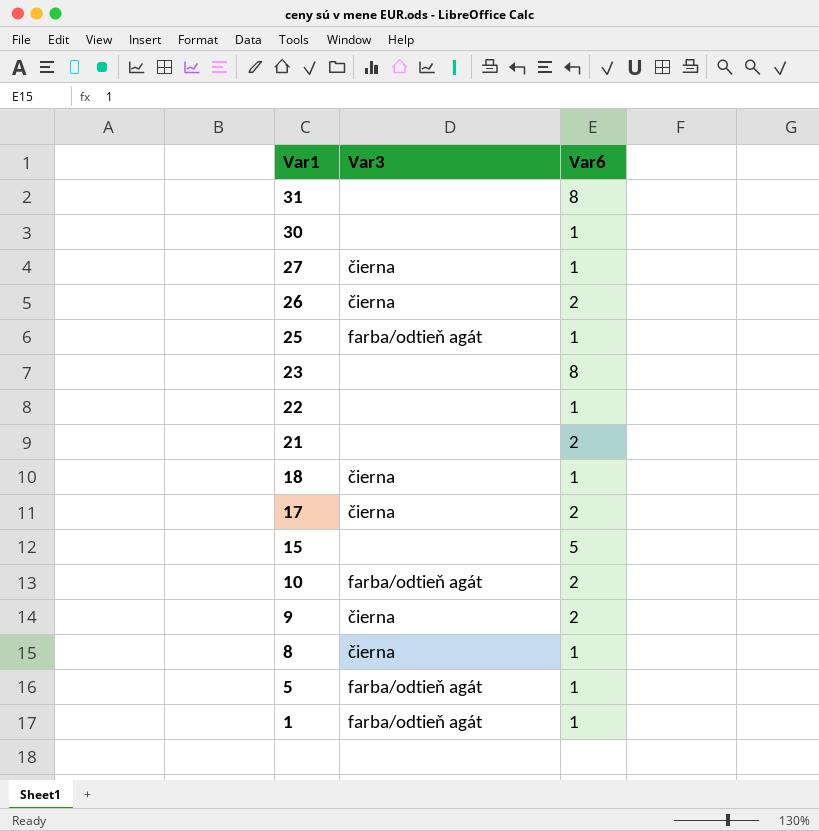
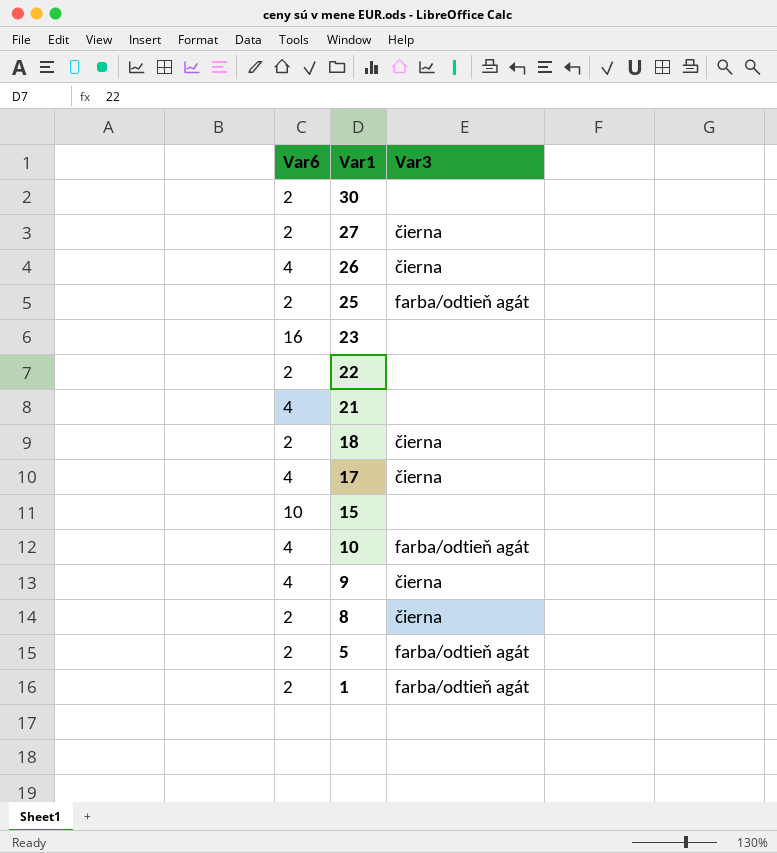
column Var6 | position: 3 -> 1
row 31: none | 8 -> none
30 | Var6: 1 -> 2
27 | Var6: 1 -> 2
26 | Var6: 2 -> 4
25 | Var6: 1 -> 2
23 | Var6: 8 -> 16
22 | Var6: 1 -> 2
21 | Var6: 2 -> 4
18 | Var6: 1 -> 2
17 | Var6: 2 -> 4
15 | Var6: 5 -> 10
10 | Var6: 2 -> 4
9 | Var6: 2 -> 4
8 | Var6: 1 -> 2
5 | Var6: 1 -> 2
1 | Var6: 1 -> 2

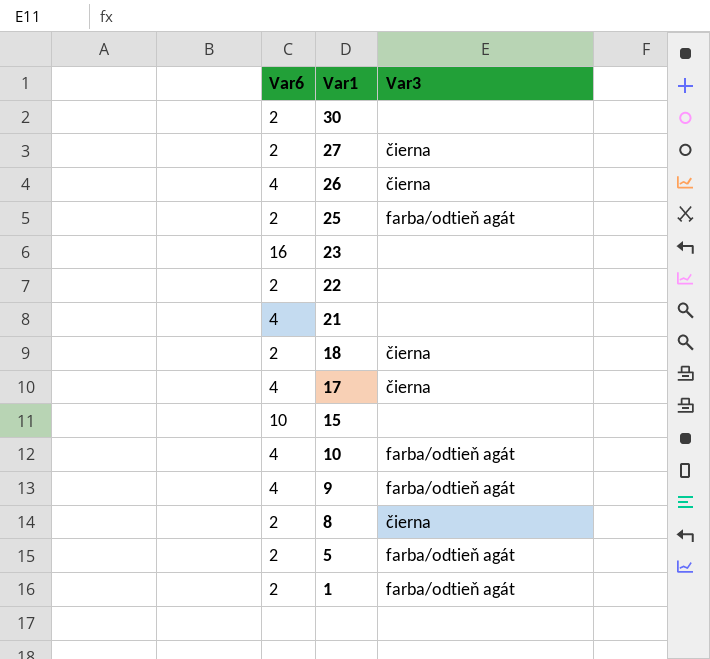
9 | Var3: čierna -> farba/odtieň agát

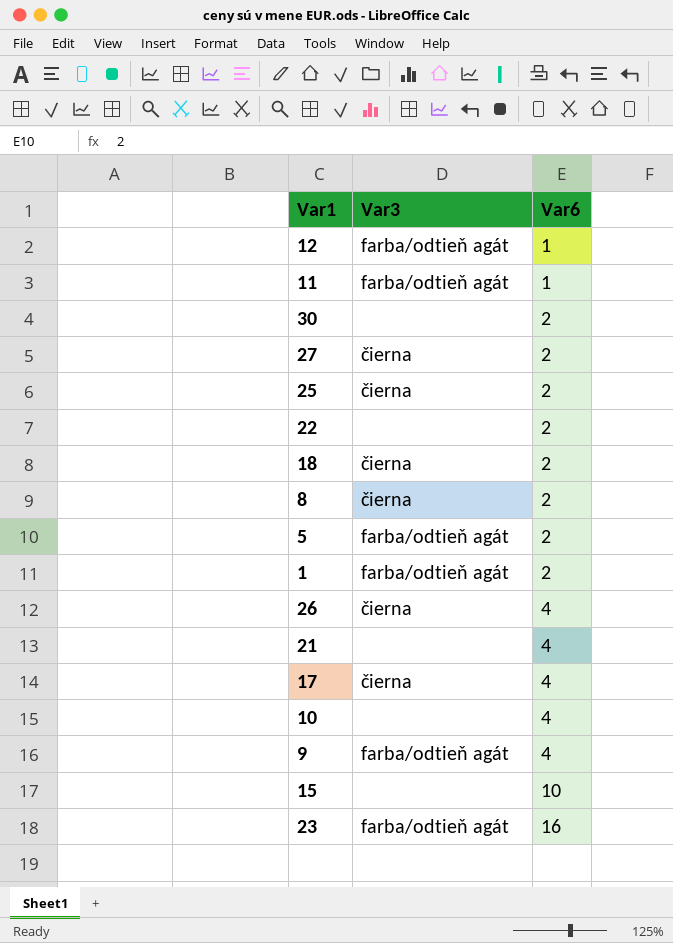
row order: Var1 descending -> Var6 ascending
column Var6 | position: 1 -> 3
row 12: none -> farba/odtieň agát | 1
row 11: none -> farba/odtieň agát | 1
25 | Var3: farba/odtieň agát -> čierna
10 | Var3: farba/odtieň agát -> none
23 | Var3: none -> farba/odtieň agát

